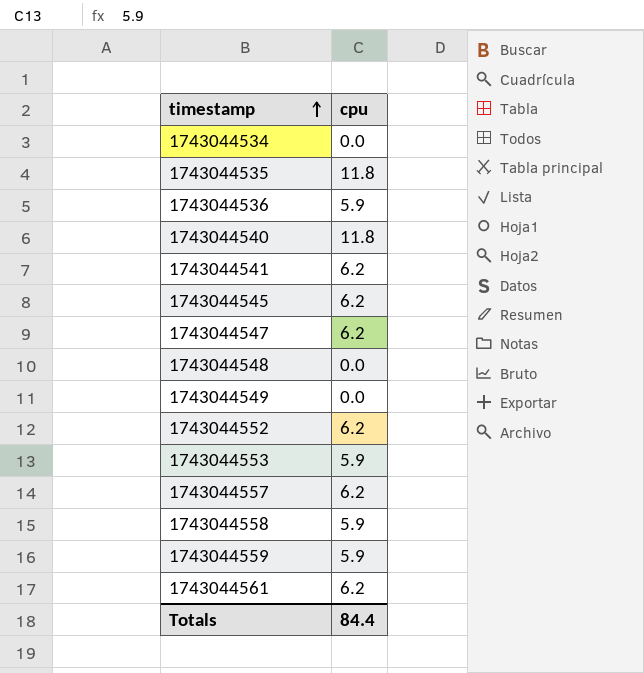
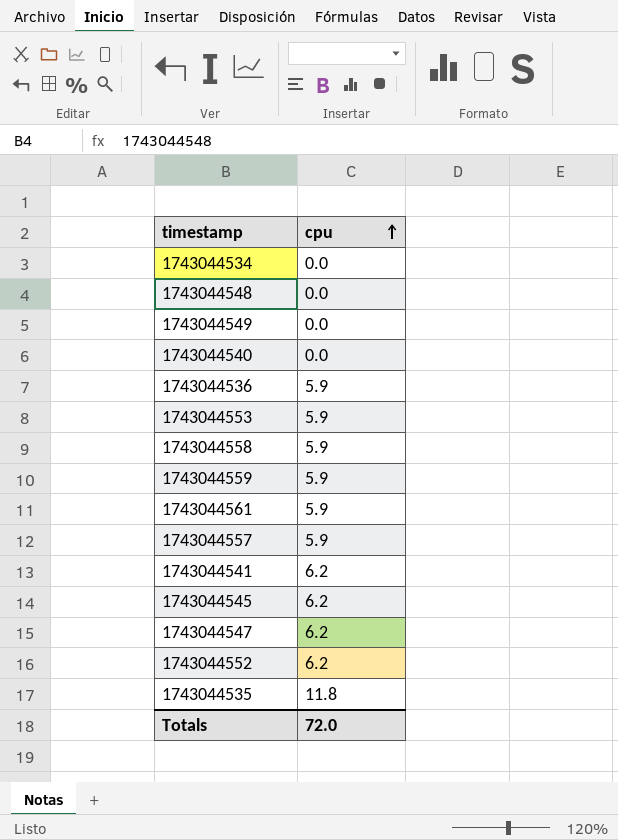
row order: timestamp ascending -> cpu ascending
1743044540 | cpu: 11.8 -> 0.0
1743044561 | cpu: 6.2 -> 5.9
1743044557 | cpu: 6.2 -> 5.9
Totals | cpu: 84.4 -> 72.0

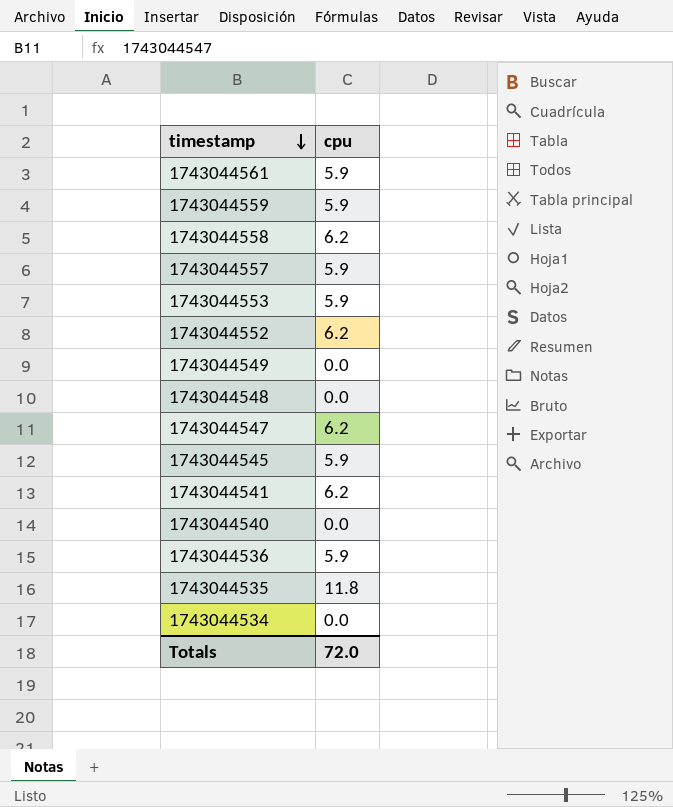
row order: cpu ascending -> timestamp descending
1743044558 | cpu: 5.9 -> 6.2
1743044545 | cpu: 6.2 -> 5.9

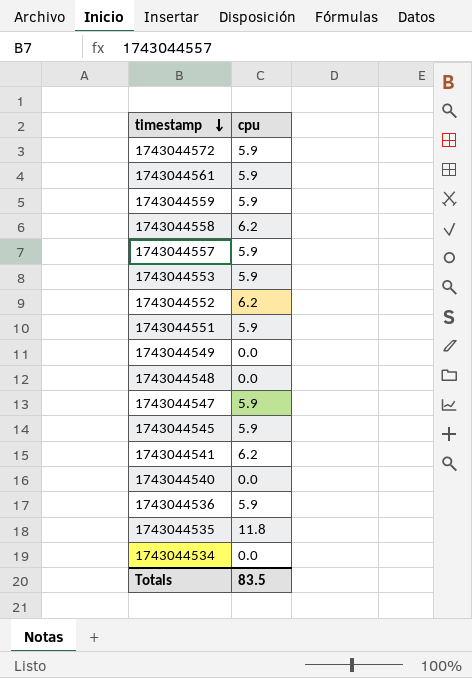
row 1743044572: none -> 5.9
row 1743044551: none -> 5.9
1743044547 | cpu: 6.2 -> 5.9
Totals | cpu: 72.0 -> 83.5

